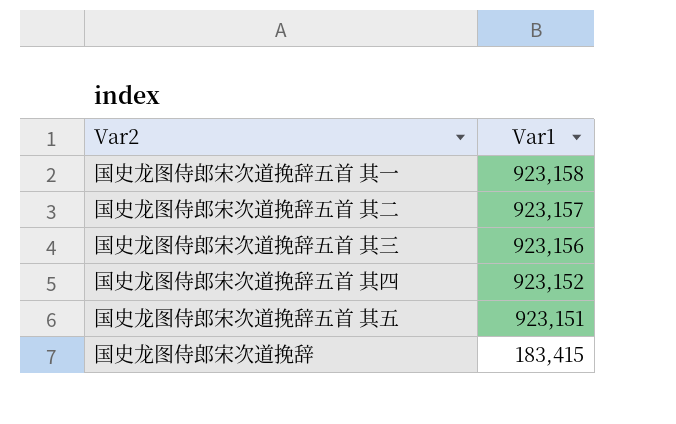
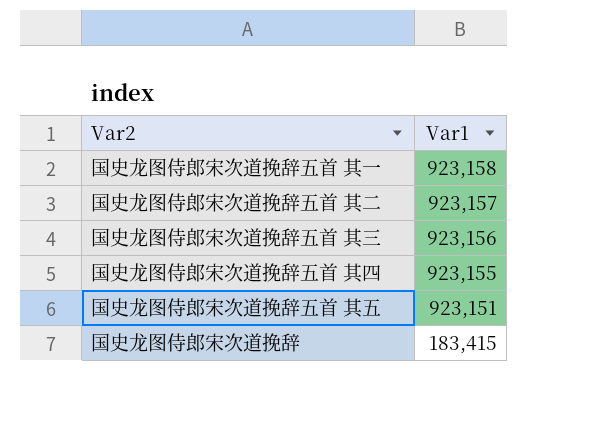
国史龙图侍郎宋次道挽辞五首 其四 | Var1: 923,152 -> 923,155

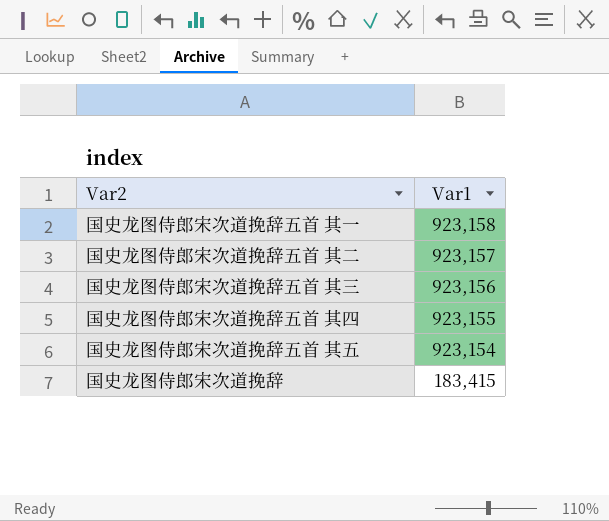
国史龙图侍郎宋次道挽辞五首 其五 | Var1: 923,151 -> 923,154

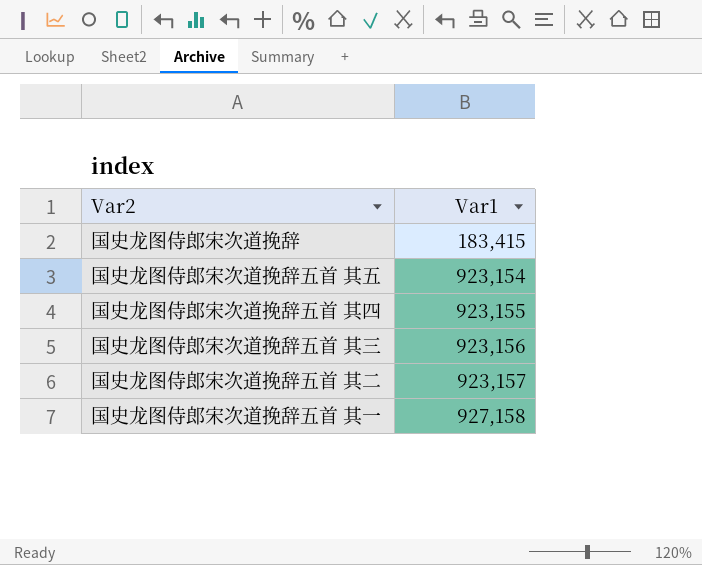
row order: Var1 descending -> Var1 ascending
国史龙图侍郎宋次道挽辞五首 其一 | Var1: 923,158 -> 927,158

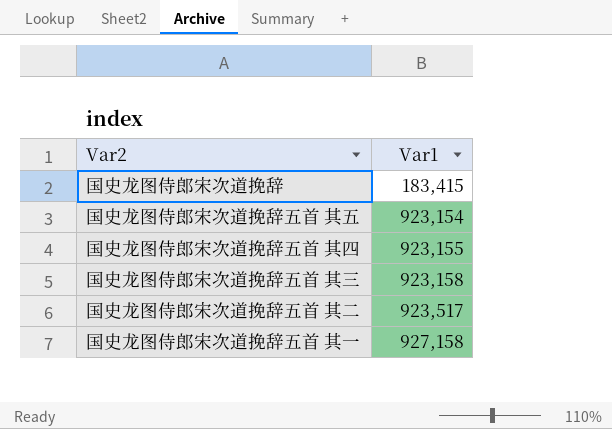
国史龙图侍郎宋次道挽辞五首 其三 | Var1: 923,156 -> 923,158
国史龙图侍郎宋次道挽辞五首 其二 | Var1: 923,157 -> 923,517

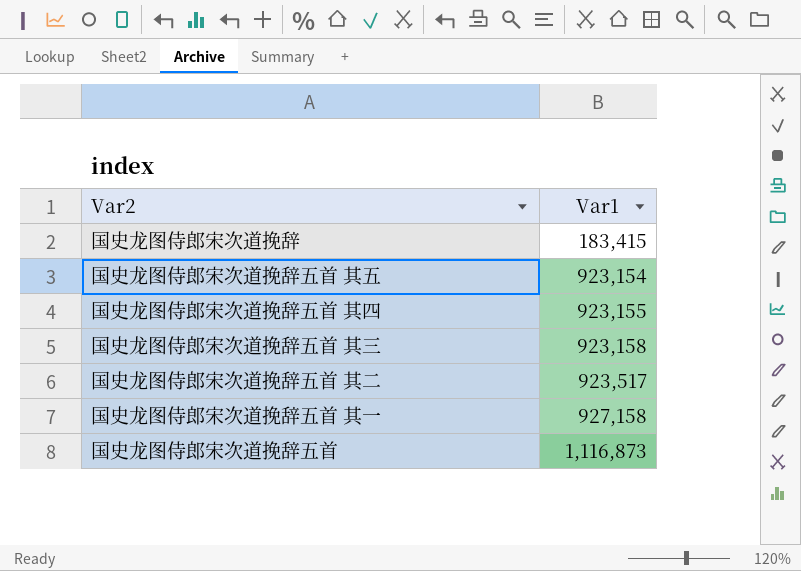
row 国史龙图侍郎宋次道挽辞五首: none -> 1,116,873

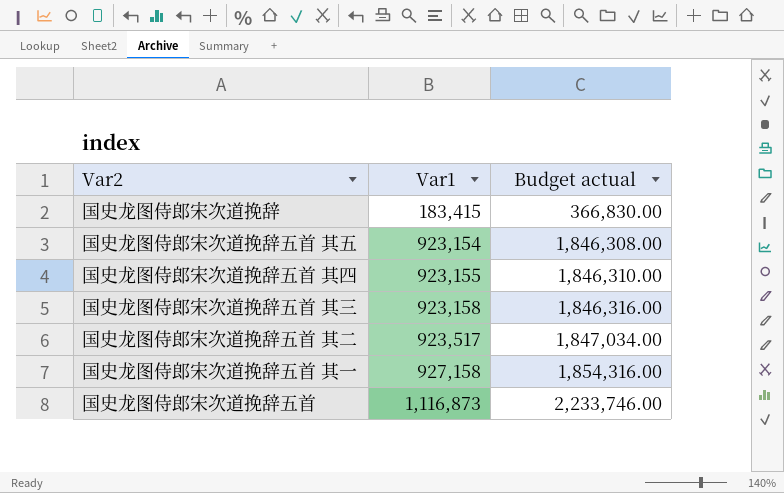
column Budget actual | formula: none -> [Var1] * 2

